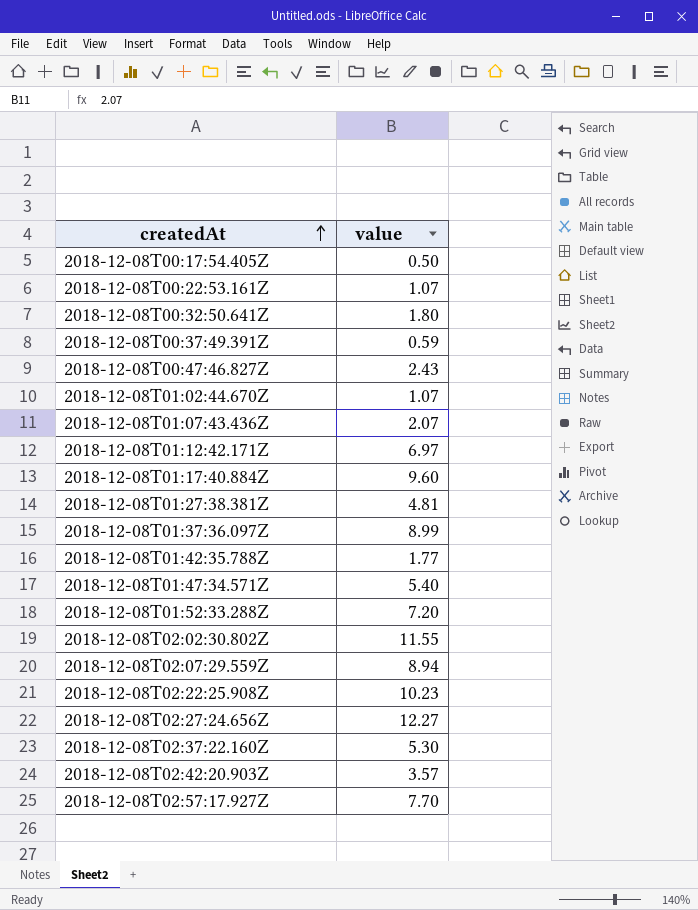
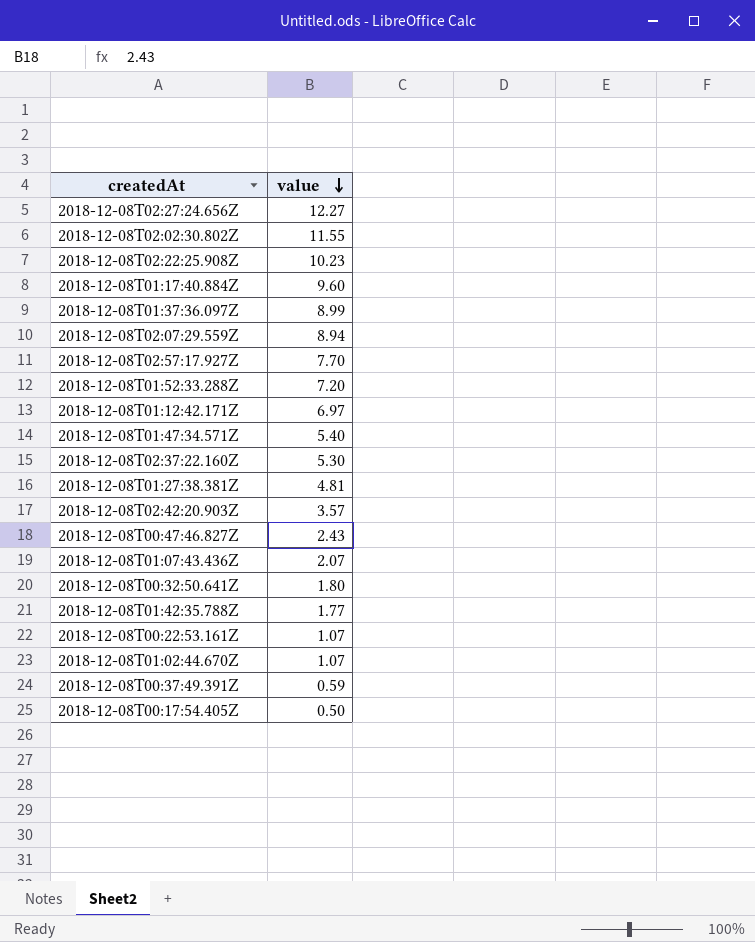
row order: createdAt ascending -> value descending

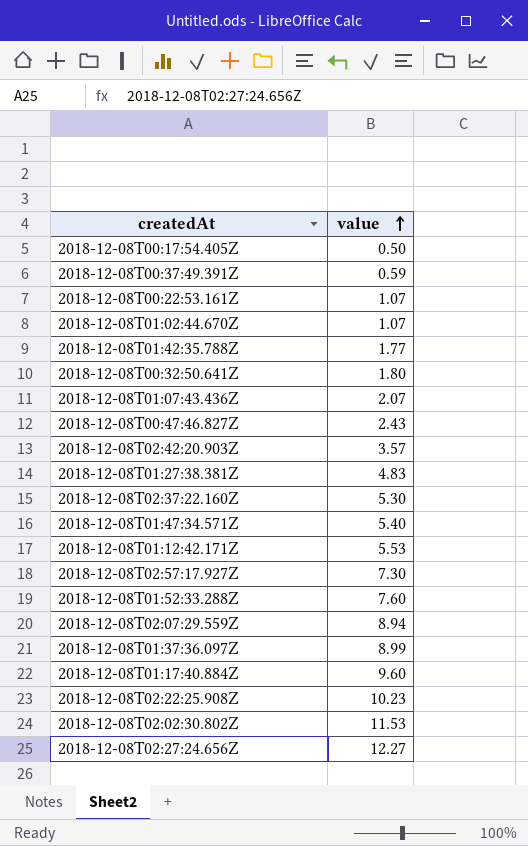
row order: value descending -> value ascending
2018-12-08T01:27:38.381Z | value: 4.81 -> 4.83
2018-12-08T01:12:42.171Z | value: 6.97 -> 5.53
2018-12-08T02:57:17.927Z | value: 7.70 -> 7.30
2018-12-08T01:52:33.288Z | value: 7.20 -> 7.60
2018-12-08T02:02:30.802Z | value: 11.55 -> 11.53

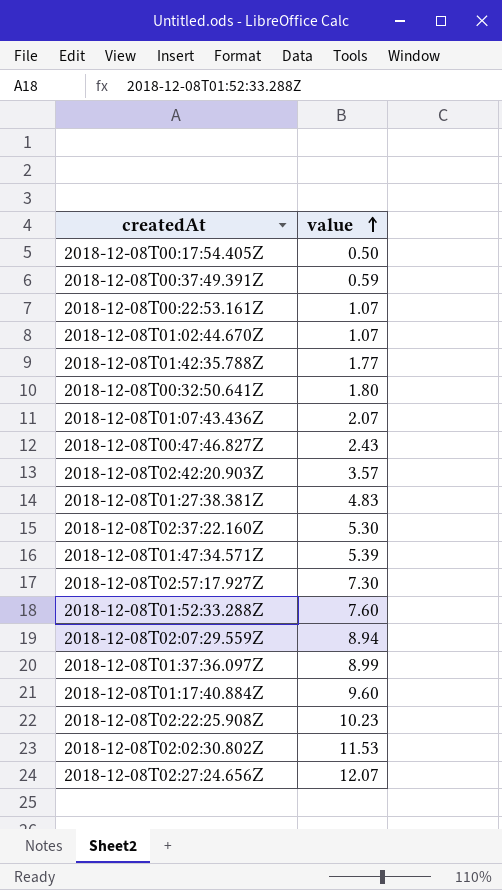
row 2018-12-08T01:12:42.171Z: 5.53 -> none
2018-12-08T01:47:34.571Z | value: 5.40 -> 5.39
2018-12-08T02:27:24.656Z | value: 12.27 -> 12.07

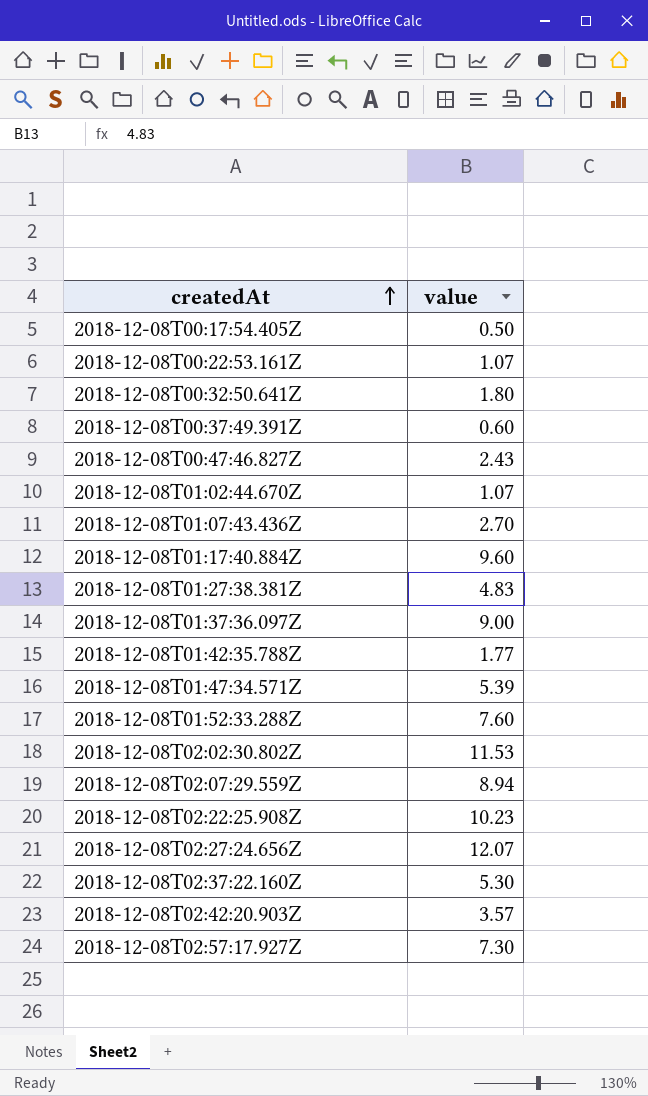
row order: value ascending -> createdAt ascending
2018-12-08T00:37:49.391Z | value: 0.59 -> 0.60
2018-12-08T01:07:43.436Z | value: 2.07 -> 2.70
2018-12-08T01:37:36.097Z | value: 8.99 -> 9.00

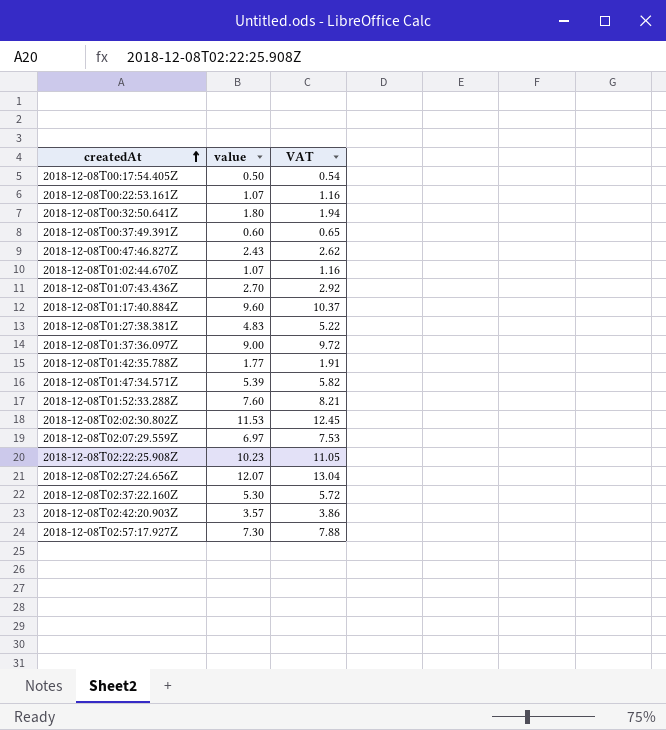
column VAT | formula: none -> [value] * 1.08
2018-12-08T02:07:29.559Z | value: 8.94 -> 6.97

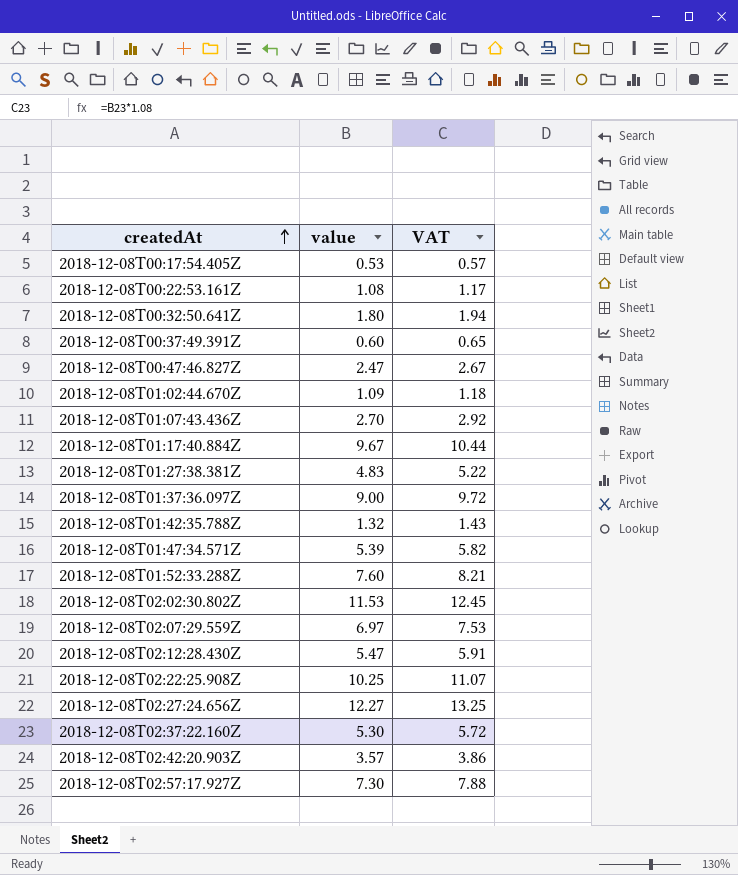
2018-12-08T00:17:54.405Z | value: 0.50 -> 0.53
2018-12-08T00:17:54.405Z | VAT: 0.54 -> 0.57
2018-12-08T00:22:53.161Z | value: 1.07 -> 1.08
2018-12-08T00:22:53.161Z | VAT: 1.16 -> 1.17
2018-12-08T00:47:46.827Z | value: 2.43 -> 2.47
2018-12-08T00:47:46.827Z | VAT: 2.62 -> 2.67
2018-12-08T01:02:44.670Z | value: 1.07 -> 1.09
2018-12-08T01:02:44.670Z | VAT: 1.16 -> 1.18
2018-12-08T01:17:40.884Z | value: 9.60 -> 9.67
2018-12-08T01:17:40.884Z | VAT: 10.37 -> 10.44
2018-12-08T01:42:35.788Z | value: 1.77 -> 1.32
2018-12-08T01:42:35.788Z | VAT: 1.91 -> 1.43
row 2018-12-08T02:12:28.430Z: none -> 5.47 | 5.91
2018-12-08T02:22:25.908Z | value: 10.23 -> 10.25
2018-12-08T02:22:25.908Z | VAT: 11.05 -> 11.07
2018-12-08T02:27:24.656Z | value: 12.07 -> 12.27
2018-12-08T02:27:24.656Z | VAT: 13.04 -> 13.25

